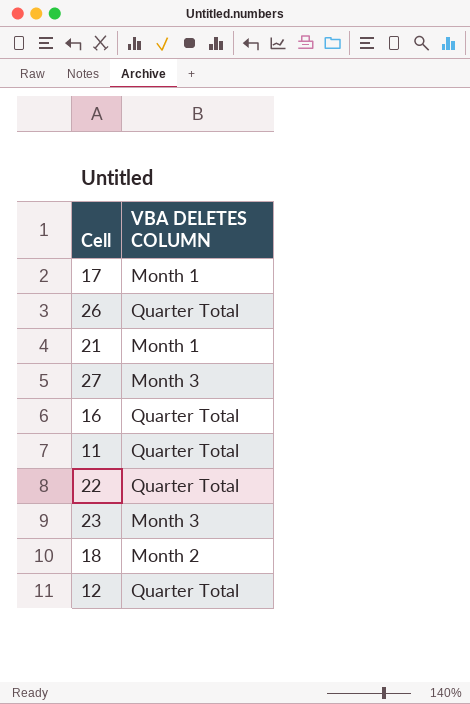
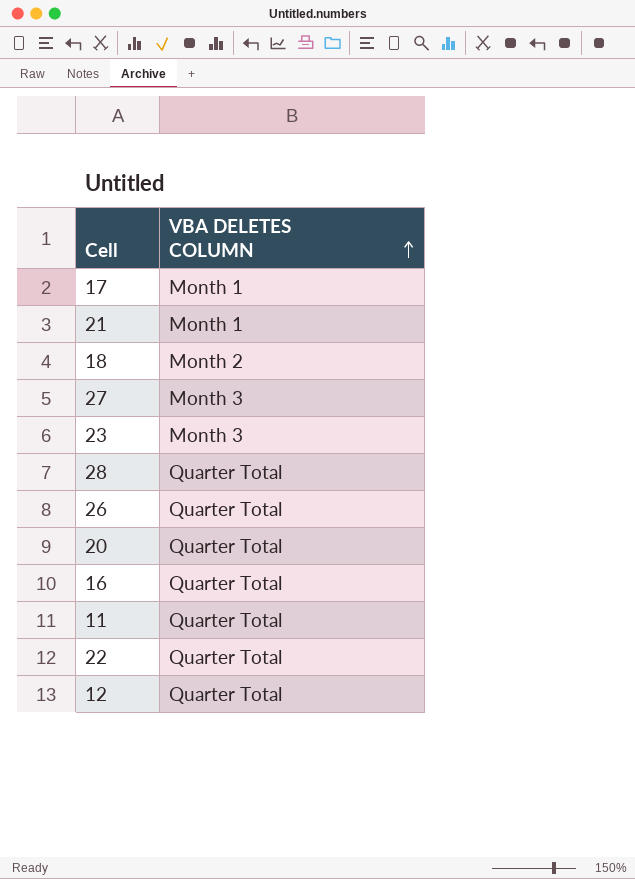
row order: none -> VBA DELETES COLUMN ascending
row 28: none -> Quarter Total
row 20: none -> Quarter Total

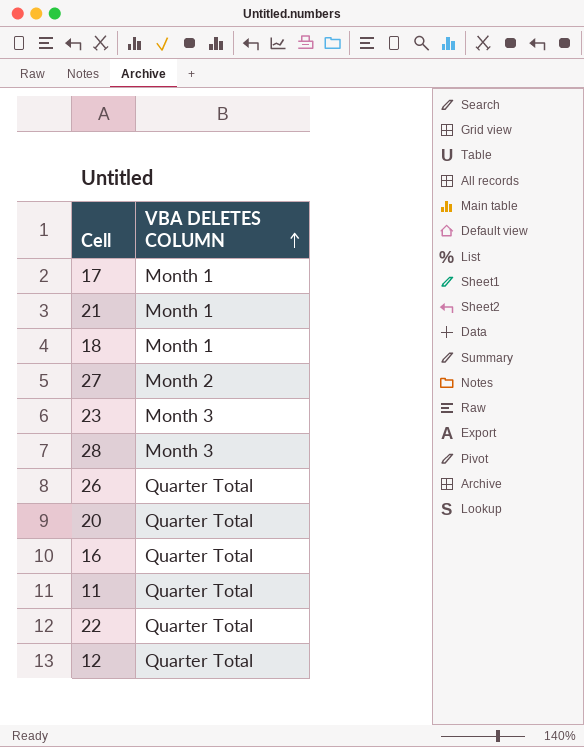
18 | VBA DELETES COLUMN: Month 2 -> Month 1
27 | VBA DELETES COLUMN: Month 3 -> Month 2
28 | VBA DELETES COLUMN: Quarter Total -> Month 3

